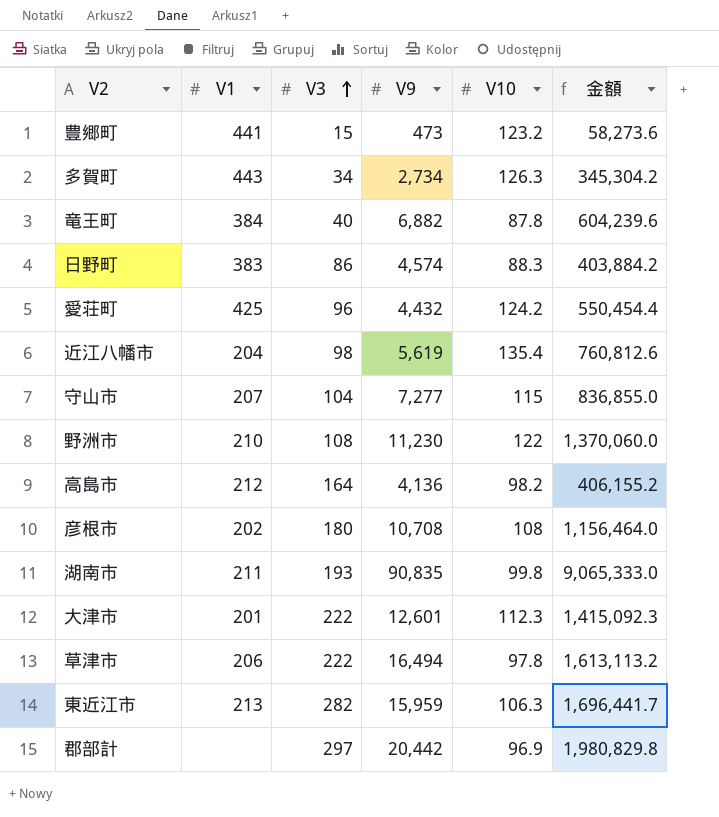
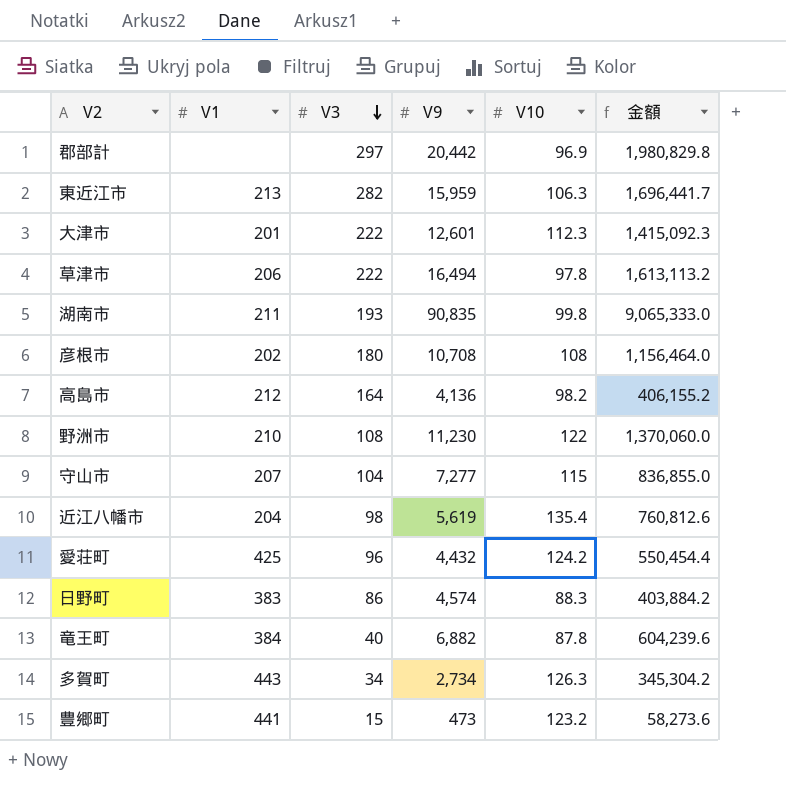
row order: V3 ascending -> V3 descending

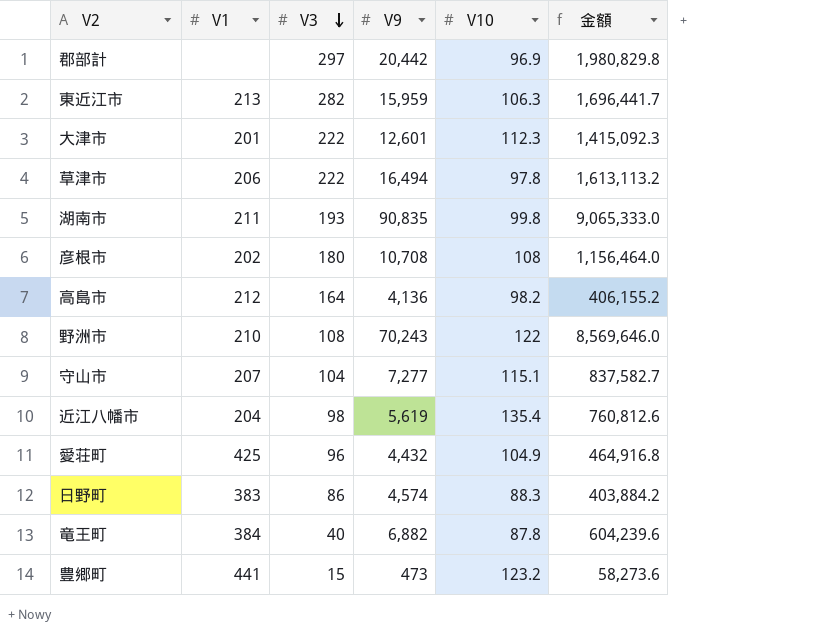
row 多賀町: 443 | 34 | 2,734 | 126.3 | 345,304.2 -> none
野洲市 | V9: 11,230 -> 70,243
野洲市 | 金額: 1,370,060.0 -> 8,569,646.0
守山市 | V10: 115 -> 115.1
守山市 | 金額: 836,855.0 -> 837,582.7
愛荘町 | V10: 124.2 -> 104.9
愛荘町 | 金額: 550,454.4 -> 464,916.8

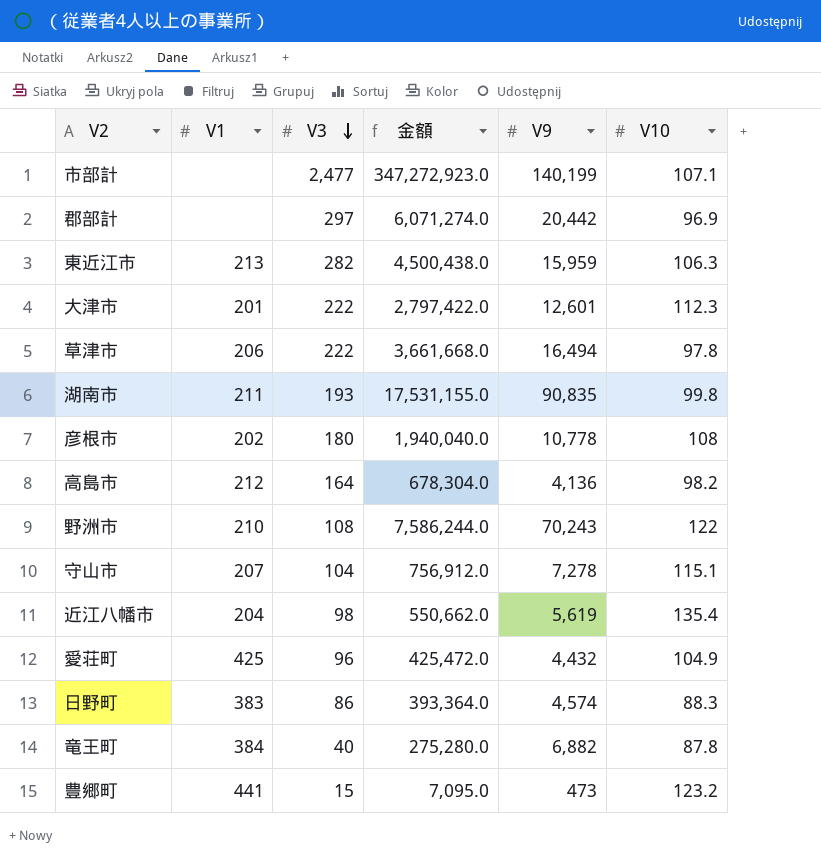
column 金額 | formula: [V9] * [V10] -> [V3] * [V9]
column 金額 | position: 6 -> 4
row 市部計: none -> none | 2,477 | 347,272,923.0 | 140,199 | 107.1
彦根市 | V9: 10,708 -> 10,778
守山市 | V9: 7,277 -> 7,278

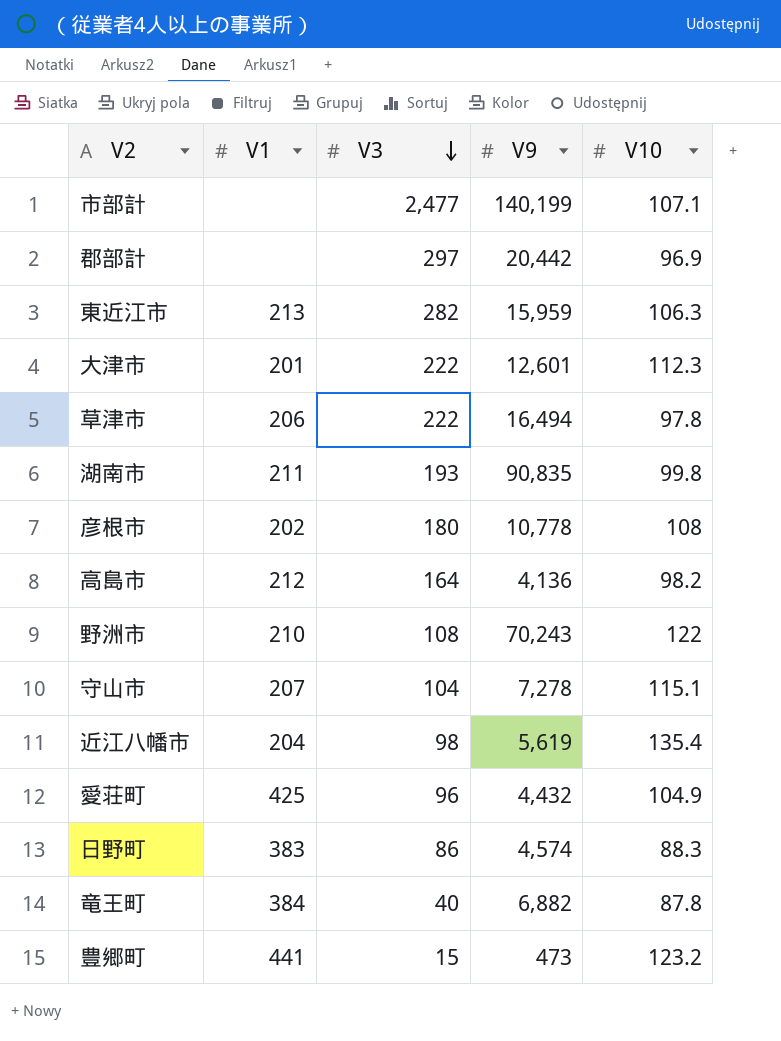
column 金額 | formula: [V3] * [V9] -> none

